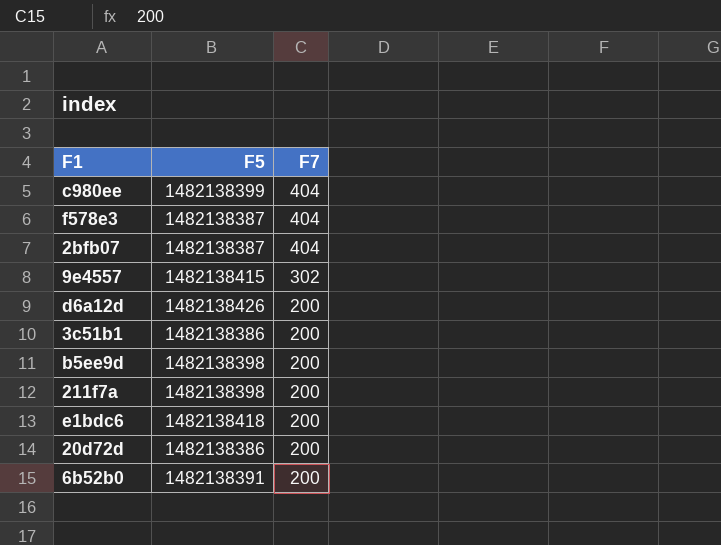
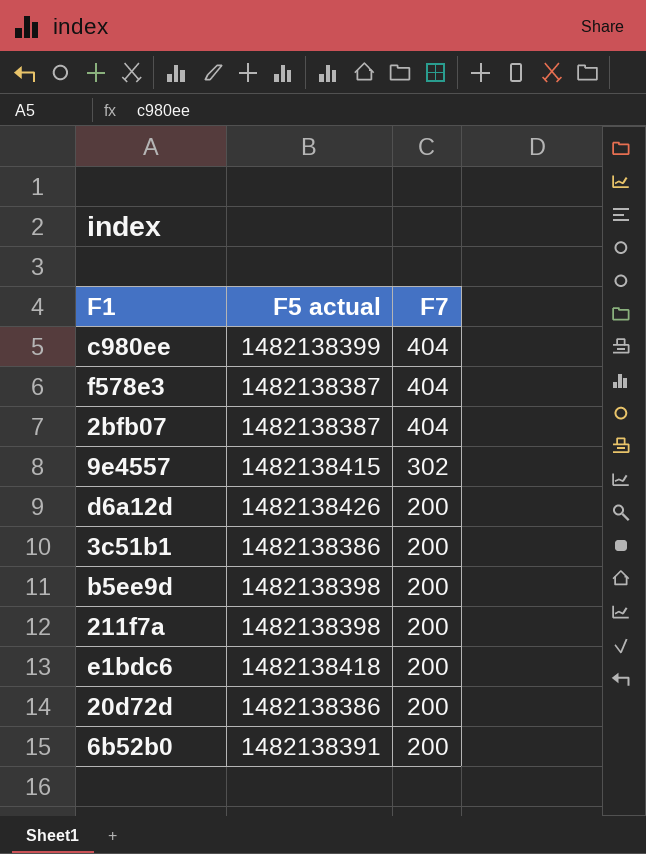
column name: F5 -> F5 actual

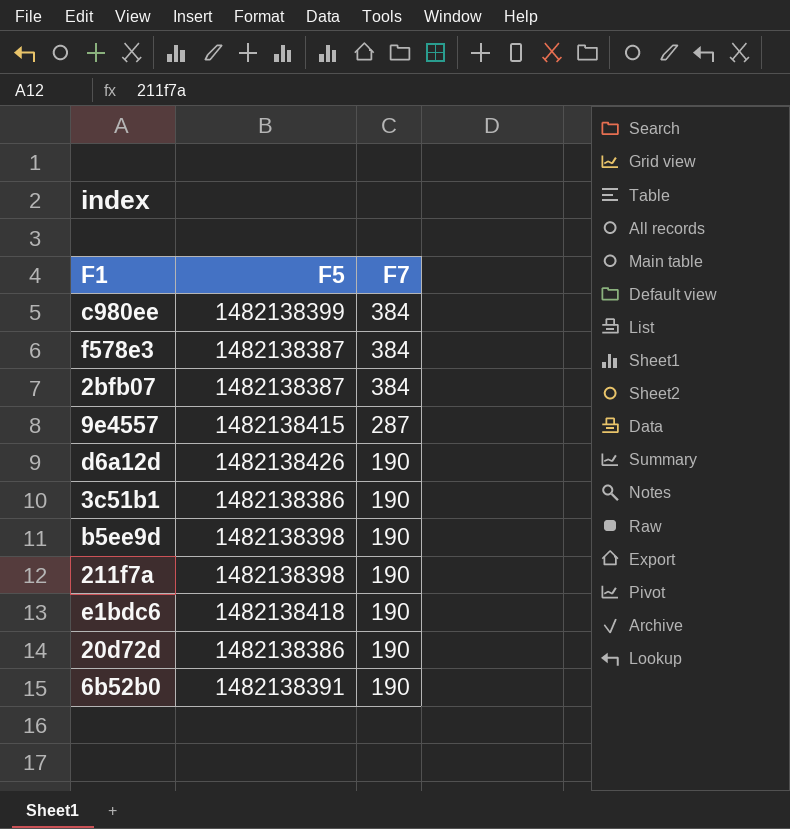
column name: F5 actual -> F5
c980ee | F7: 404 -> 384
f578e3 | F7: 404 -> 384
2bfb07 | F7: 404 -> 384
9e4557 | F7: 302 -> 287
d6a12d | F7: 200 -> 190
3c51b1 | F7: 200 -> 190
b5ee9d | F7: 200 -> 190
211f7a | F7: 200 -> 190
e1bdc6 | F7: 200 -> 190
20d72d | F7: 200 -> 190
6b52b0 | F7: 200 -> 190

